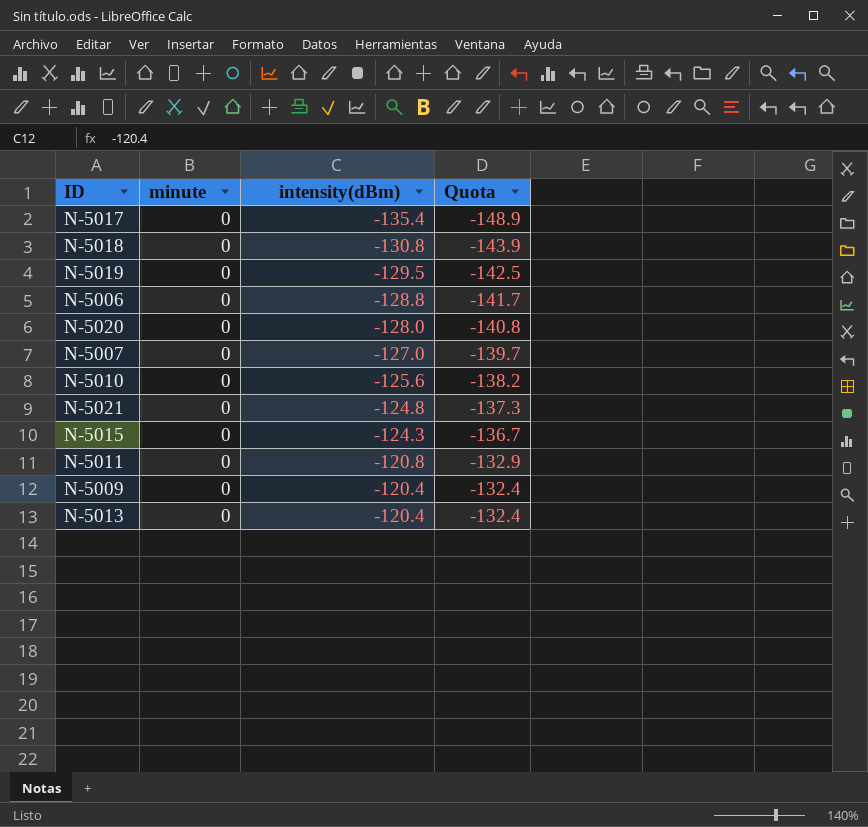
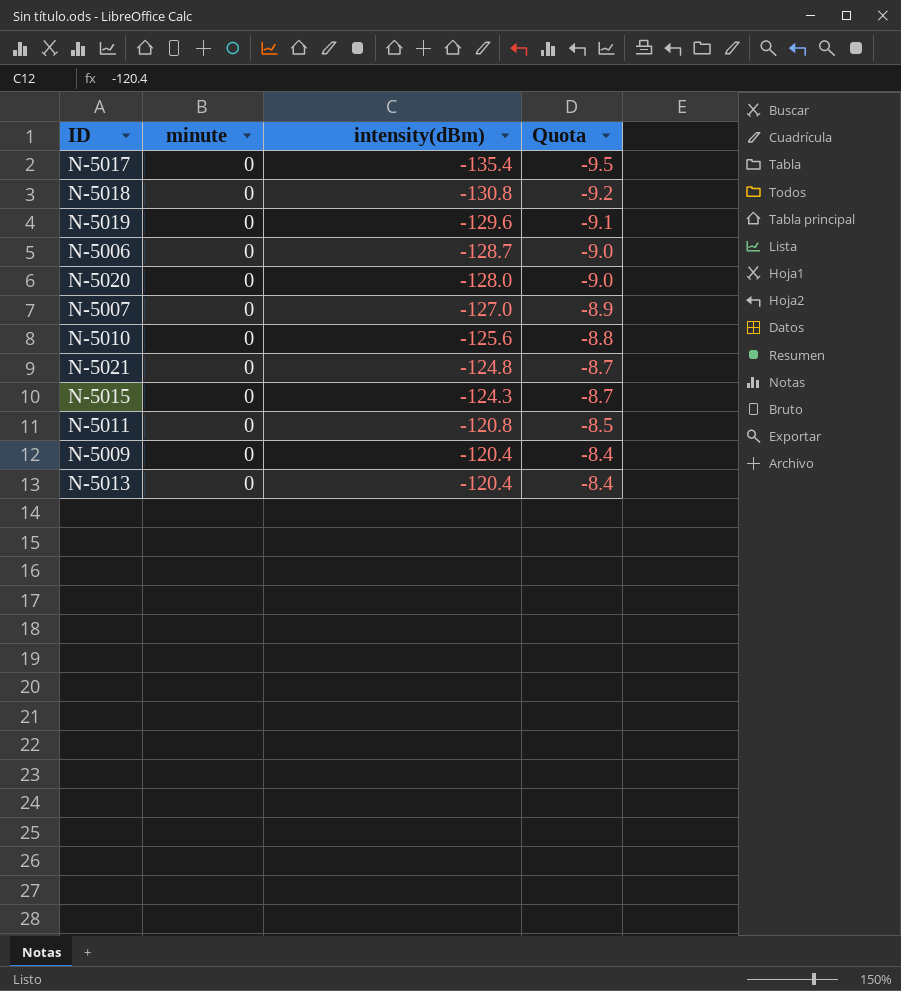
column Quota | formula: [intensity(dBm)] * 1.1 -> [intensity(dBm)] * 0.07
N-5019 | intensity(dBm): -129.5 -> -129.6
N-5006 | intensity(dBm): -128.8 -> -128.7

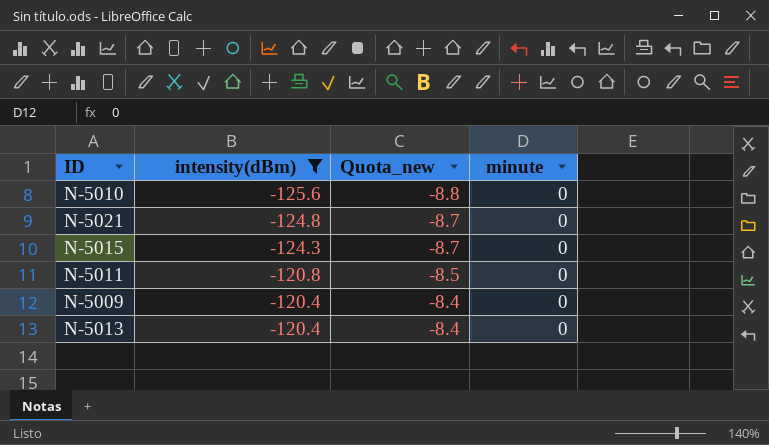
filter: none -> intensity(dBm) >= -125.6
column name: Quota -> Quota_new
column minute | position: 2 -> 4

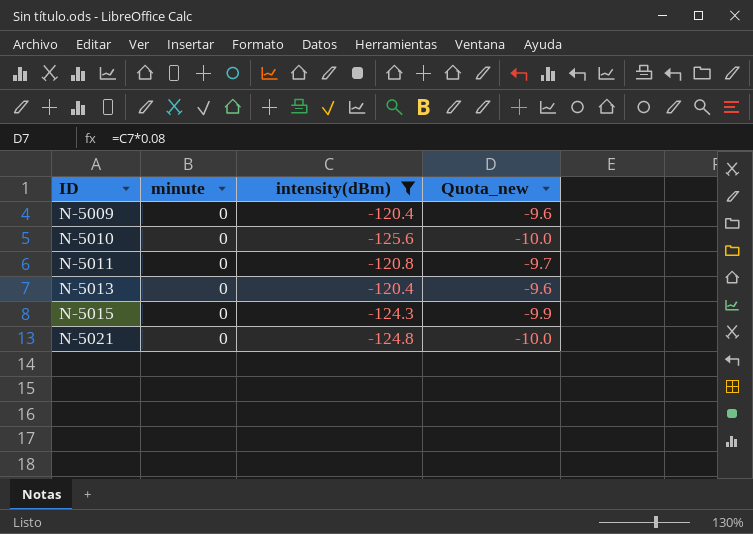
row order: intensity(dBm) ascending -> ID ascending
column minute | position: 4 -> 2
column Quota_new | formula: [intensity(dBm)] * 0.07 -> [intensity(dBm)] * 0.08

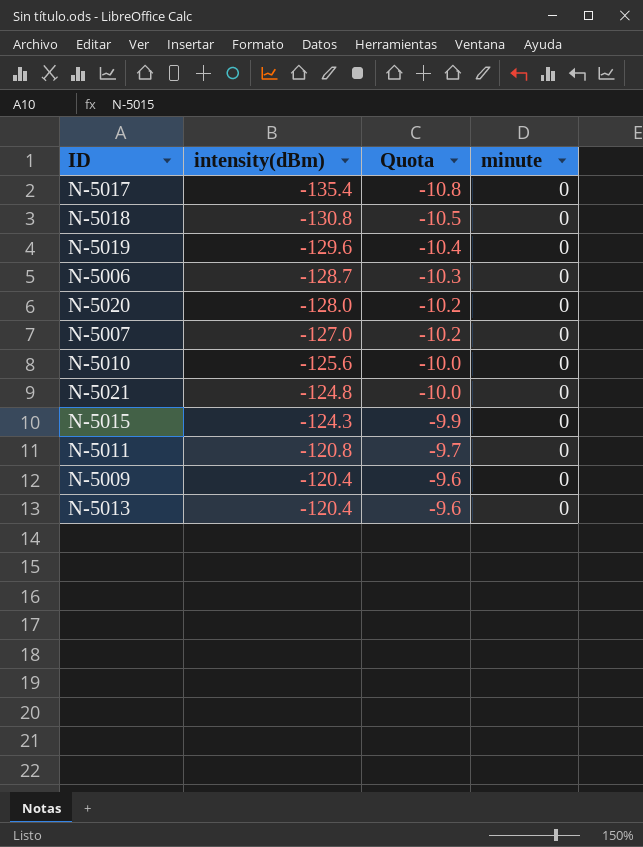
filter: intensity(dBm) >= -125.6 -> none
row order: ID ascending -> intensity(dBm) ascending
column name: Quota_new -> Quota
column minute | position: 2 -> 4

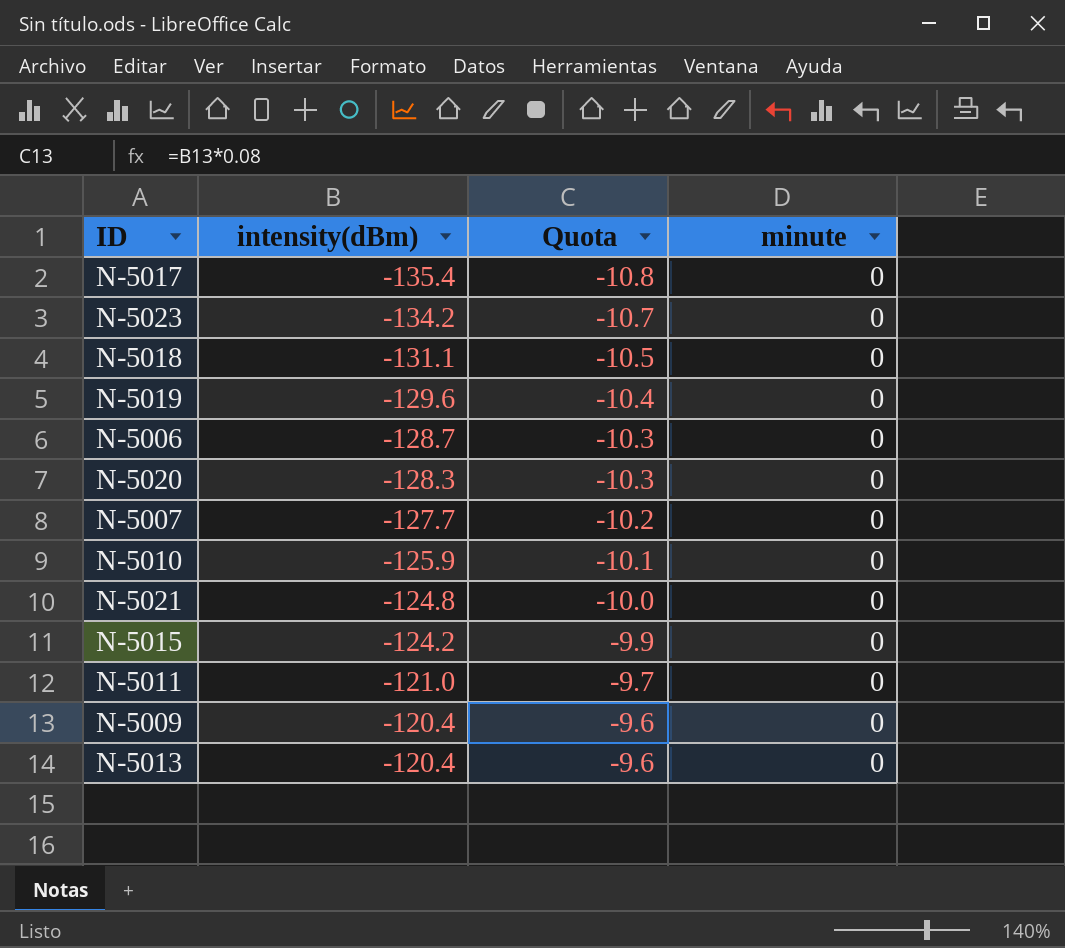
row N-5023: none -> -134.2 | -10.7 | 0
N-5018 | intensity(dBm): -130.8 -> -131.1
N-5020 | intensity(dBm): -128.0 -> -128.3
N-5020 | Quota: -10.2 -> -10.3
N-5007 | intensity(dBm): -127.0 -> -127.7
N-5010 | intensity(dBm): -125.6 -> -125.9
N-5010 | Quota: -10.0 -> -10.1
N-5015 | intensity(dBm): -124.3 -> -124.2
N-5011 | intensity(dBm): -120.8 -> -121.0

